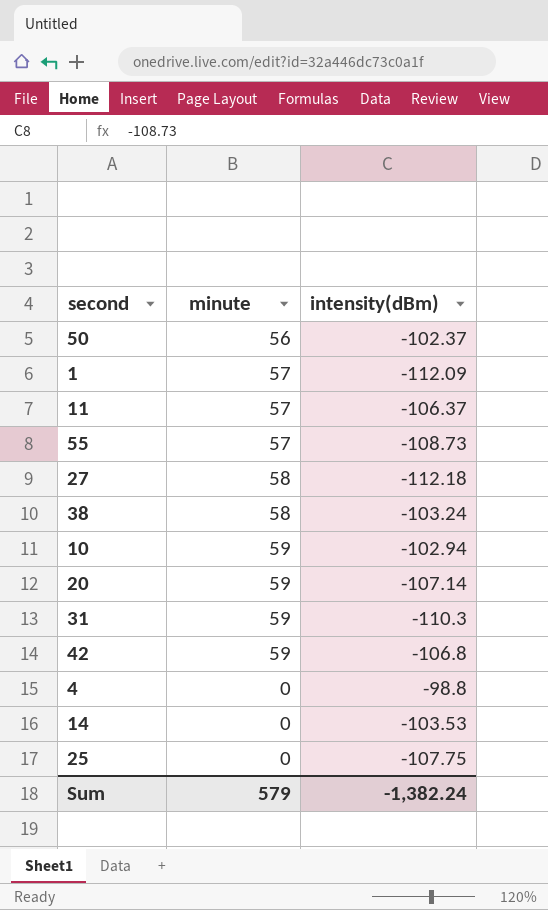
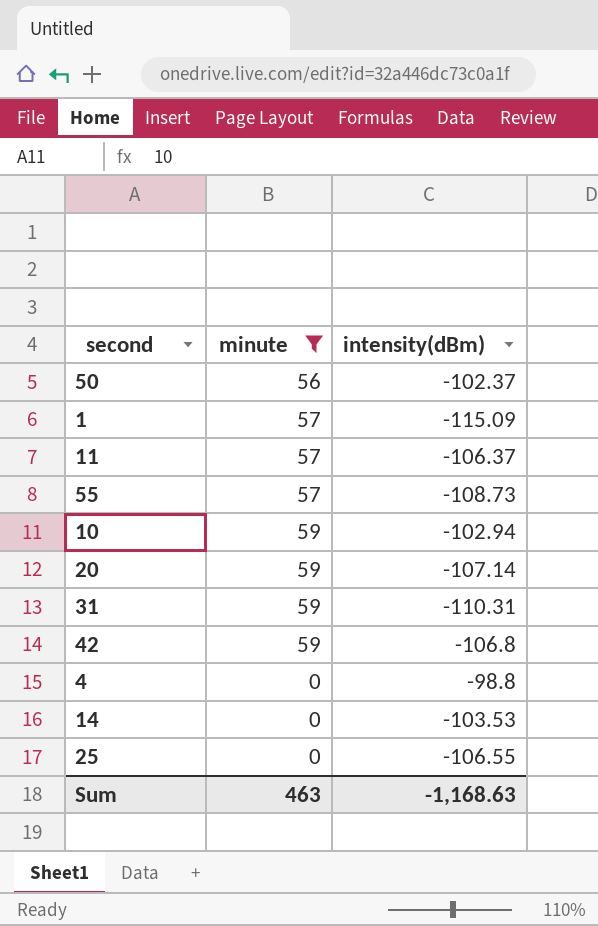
filter: none -> minute != 58
1 | intensity(dBm): -112.09 -> -115.09
31 | intensity(dBm): -110.3 -> -110.31
25 | intensity(dBm): -107.75 -> -106.55
Sum | minute: 579 -> 463
Sum | intensity(dBm): -1,382.24 -> -1,168.63

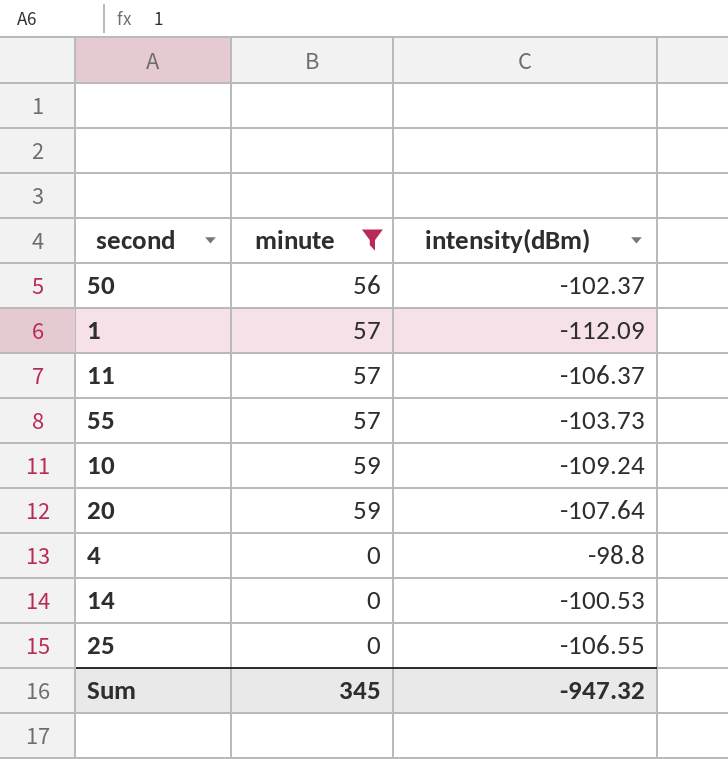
row 31: 59 | -110.31 -> none
row 42: 59 | -106.8 -> none
1 | intensity(dBm): -115.09 -> -112.09
55 | intensity(dBm): -108.73 -> -103.73
10 | intensity(dBm): -102.94 -> -109.24
20 | intensity(dBm): -107.14 -> -107.64
14 | intensity(dBm): -103.53 -> -100.53
Sum | minute: 463 -> 345
Sum | intensity(dBm): -1,168.63 -> -947.32

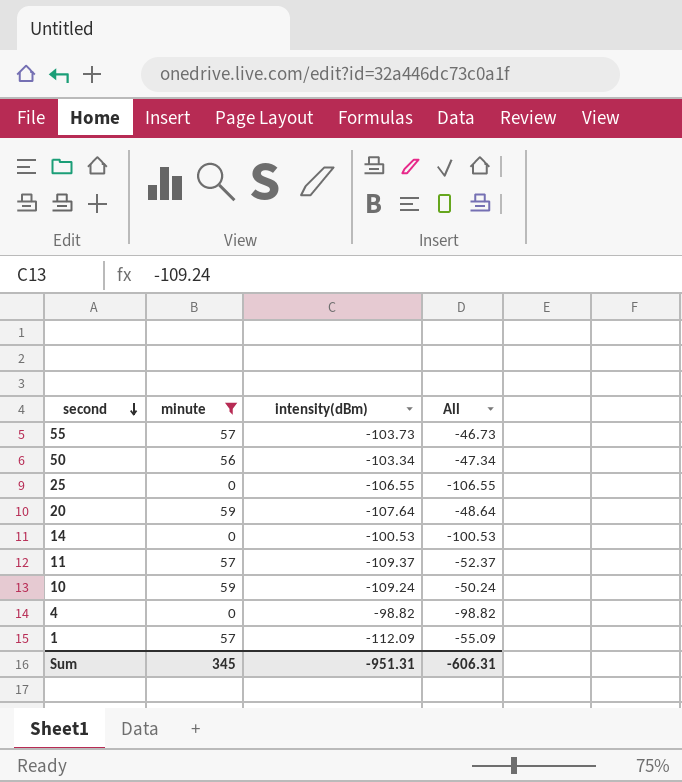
row order: none -> second descending
column All | formula: none -> [minute] + [intensity(dBm)]
50 | intensity(dBm): -102.37 -> -103.34
11 | intensity(dBm): -106.37 -> -109.37
4 | intensity(dBm): -98.8 -> -98.82
Sum | intensity(dBm): -947.32 -> -951.31

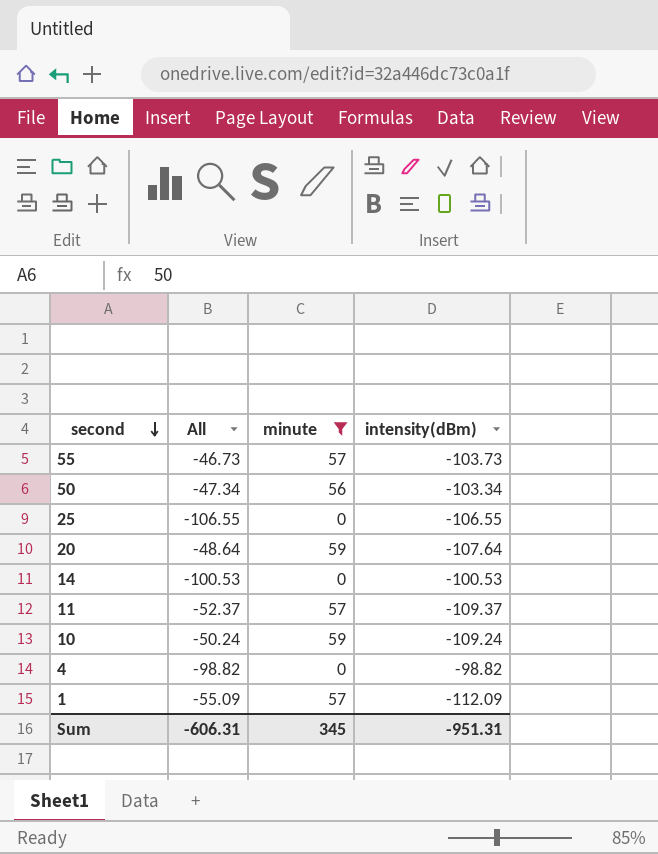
column All | position: 4 -> 2

